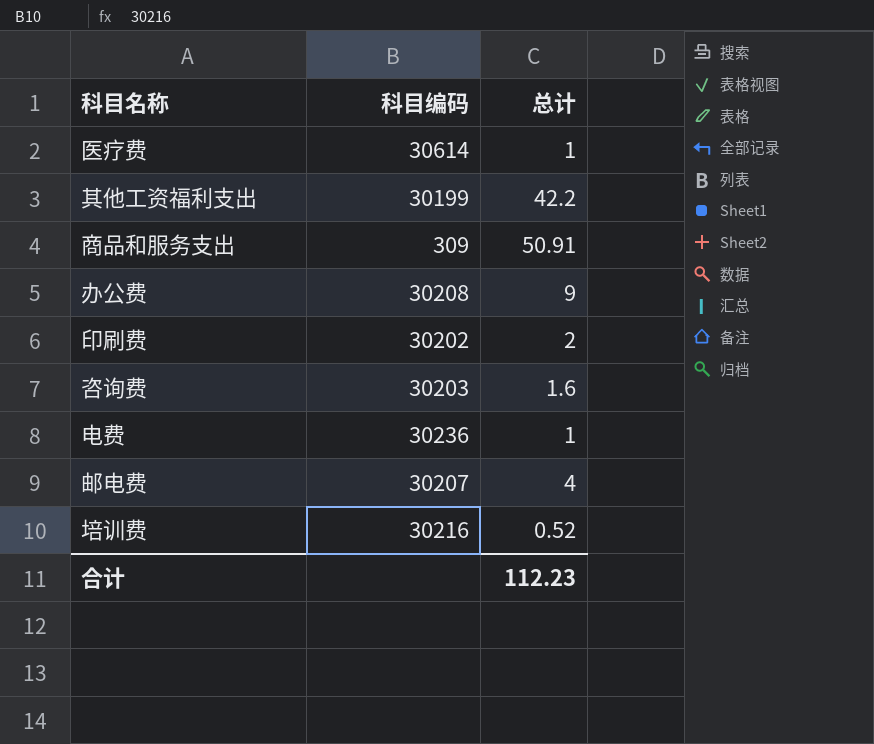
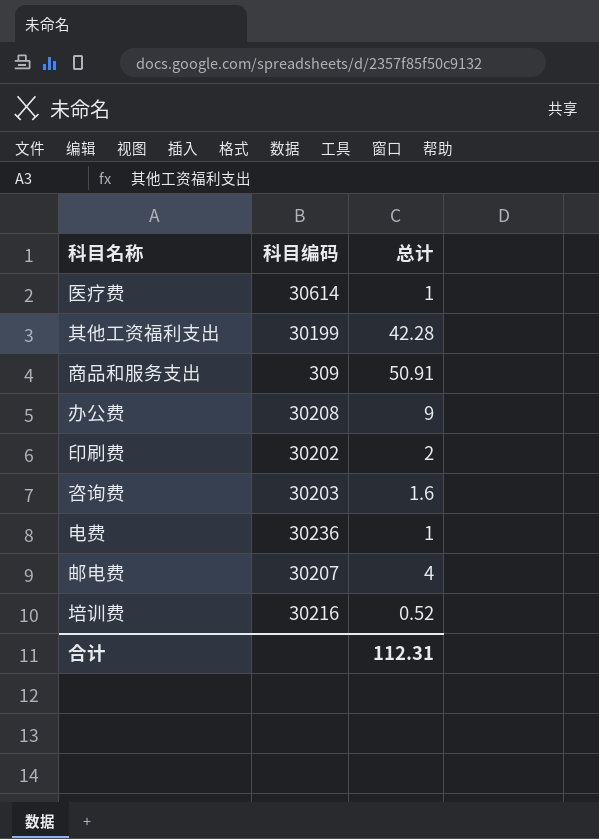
其他工资福利支出 | 总计: 42.2 -> 42.28
合计 | 总计: 112.23 -> 112.31

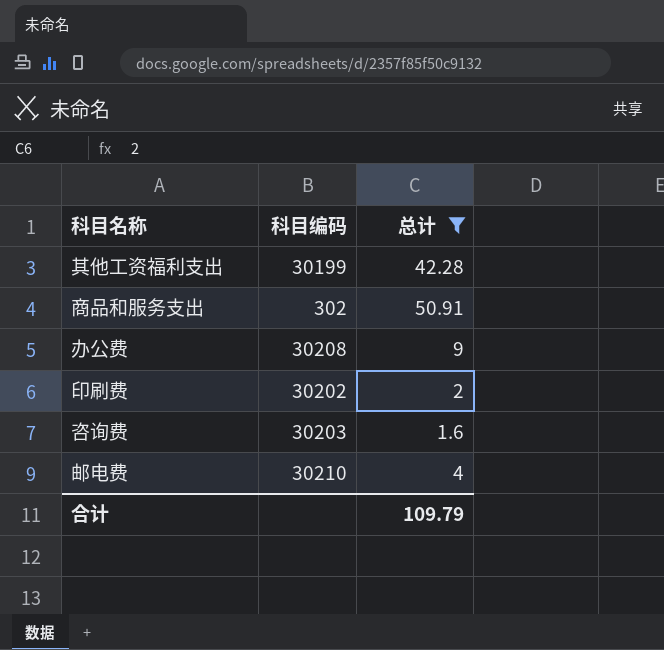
filter: none -> 总计 >= 1.6
商品和服务支出 | 科目编码: 309 -> 302
邮电费 | 科目编码: 30207 -> 30210
合计 | 总计: 112.31 -> 109.79

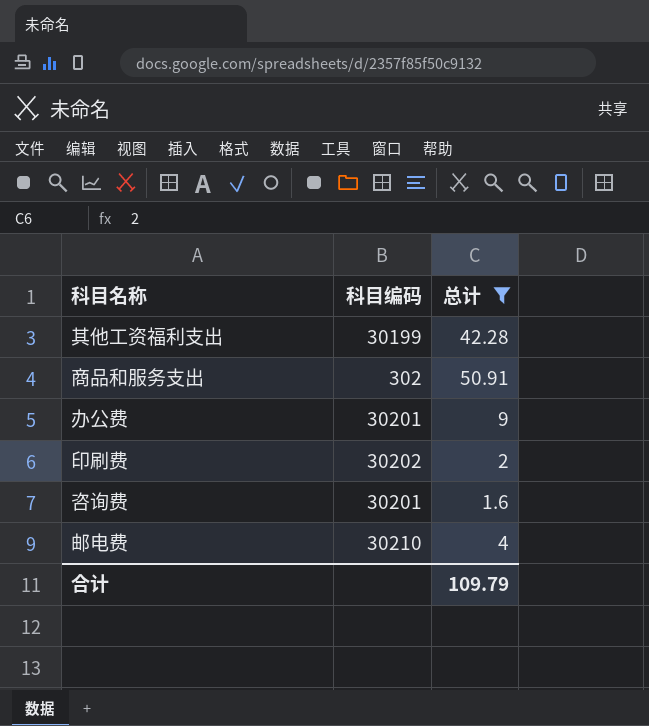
办公费 | 科目编码: 30208 -> 30201
咨询费 | 科目编码: 30203 -> 30201

